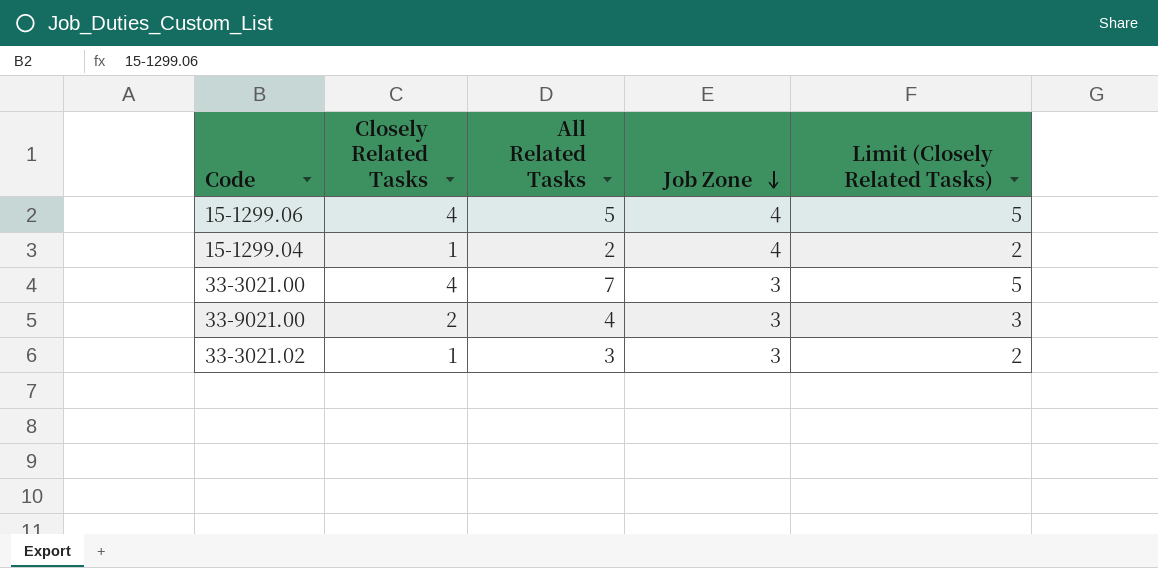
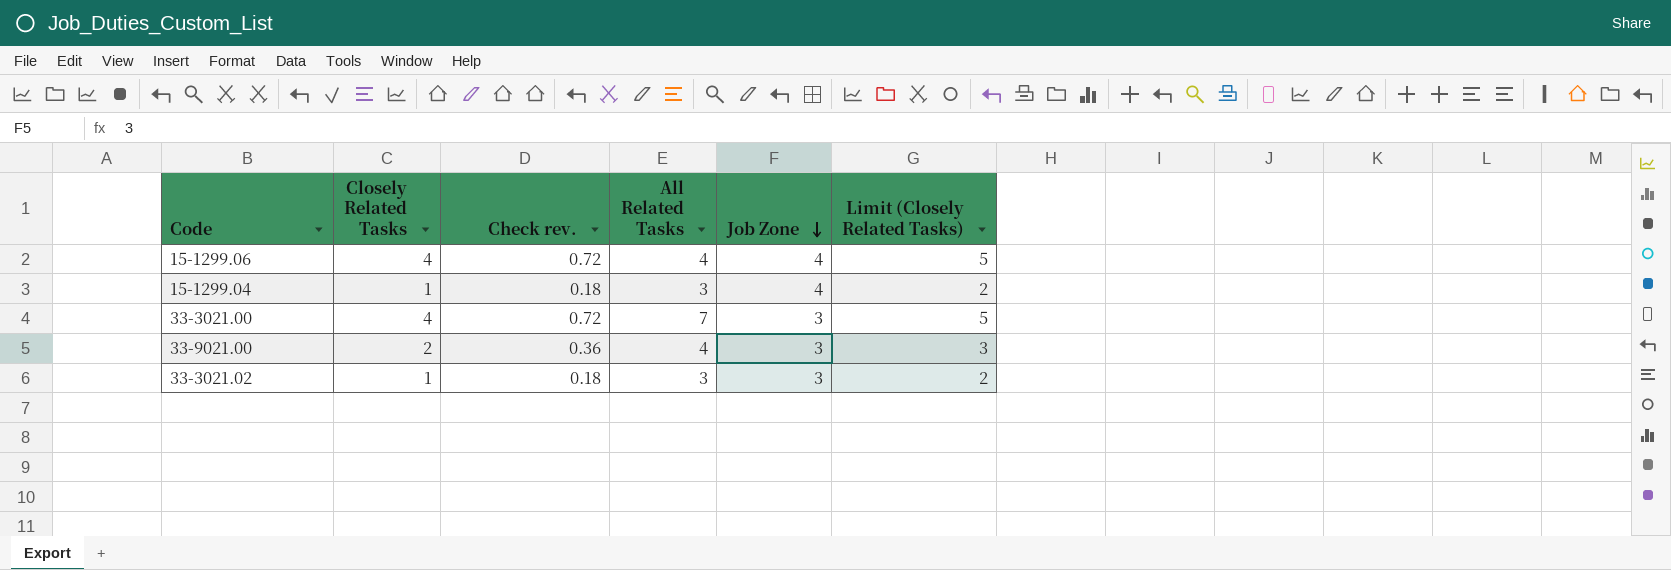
column Check rev. | formula: none -> [Closely Related Tasks] * 0.18
15-1299.06 | All Related Tasks: 5 -> 4
15-1299.04 | All Related Tasks: 2 -> 3

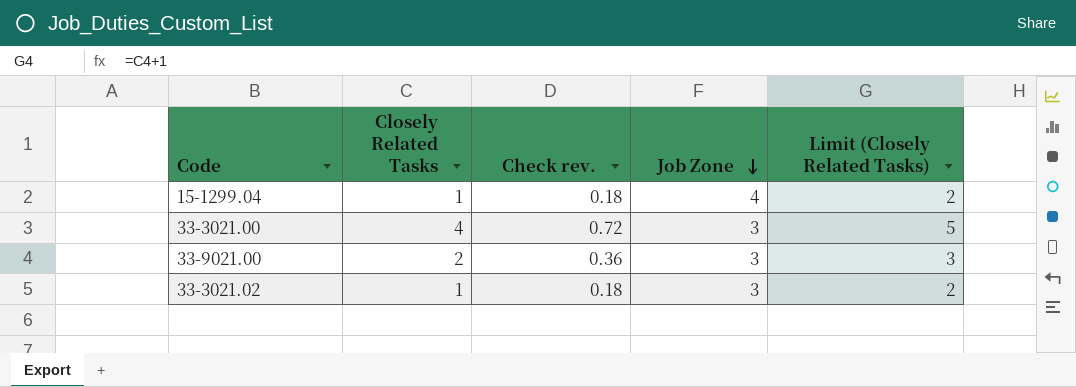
column All Related Tasks | position: 4 -> none
row 15-1299.06: 4 | 0.72 | 4 | 4 | 5 -> none

